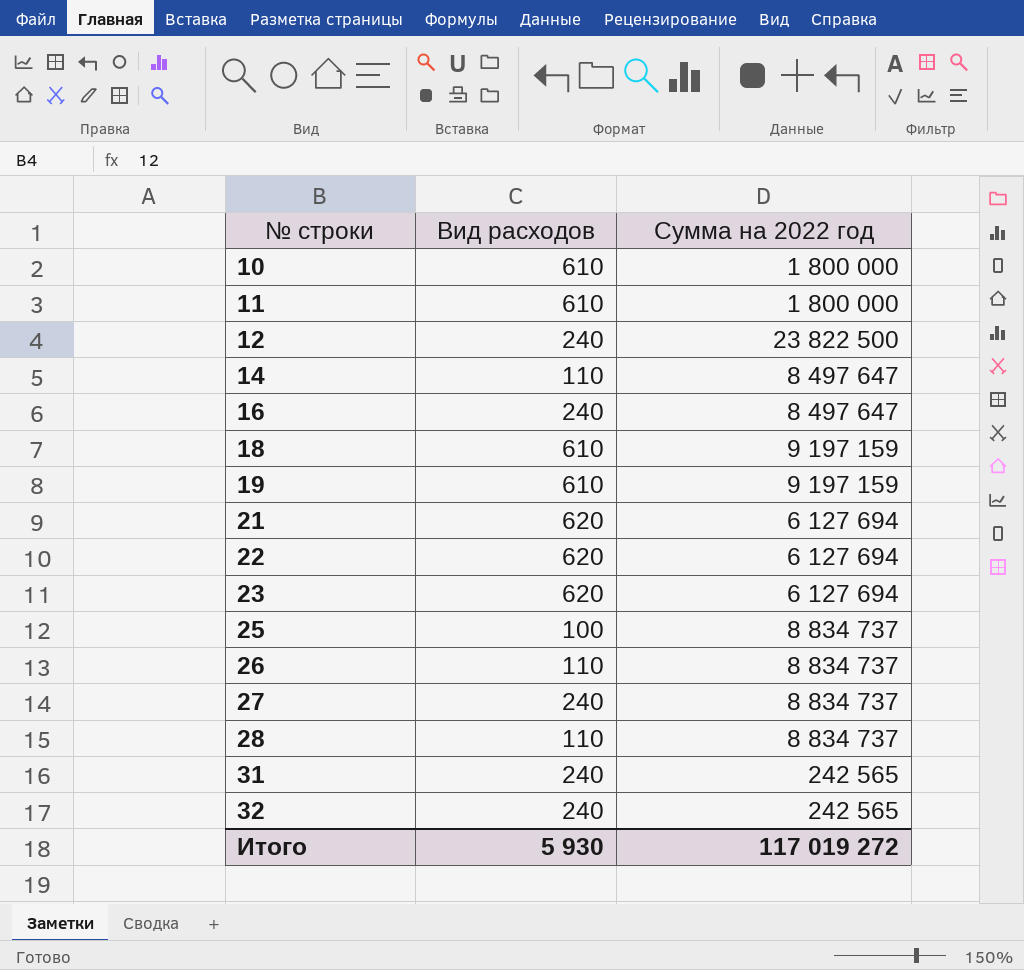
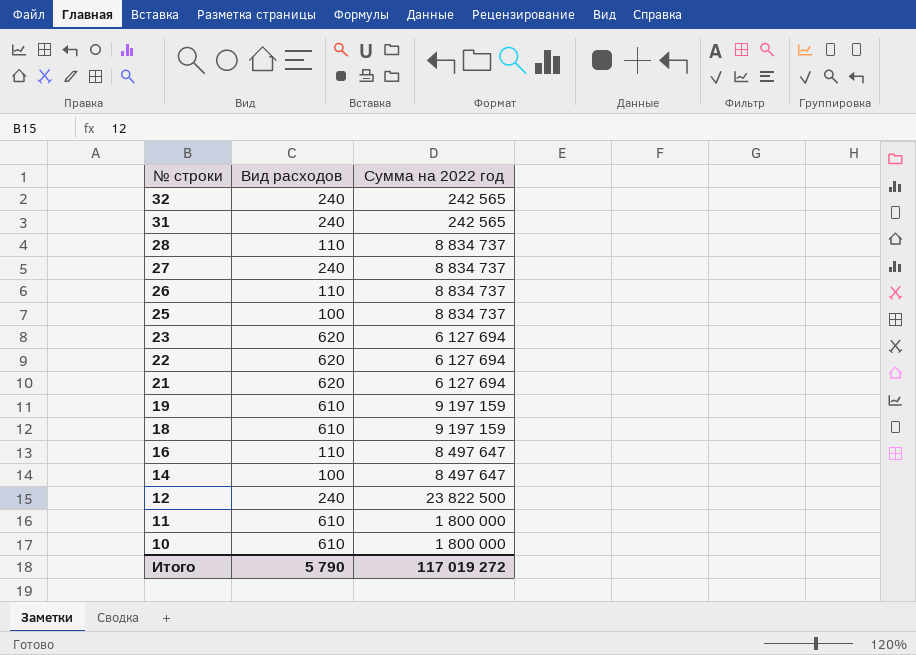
row order: № строки ascending -> № строки descending
16 | Вид расходов: 240 -> 110
14 | Вид расходов: 110 -> 100
Итого | Вид расходов: 5 930 -> 5 790

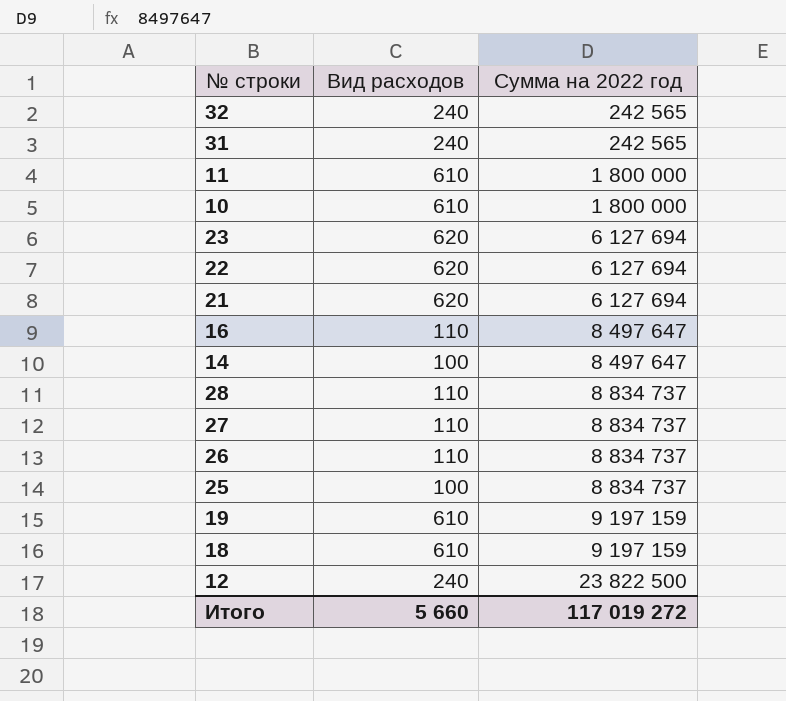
row order: № строки descending -> Сумма на 2022 год ascending
27 | Вид расходов: 240 -> 110
Итого | Вид расходов: 5 790 -> 5 660

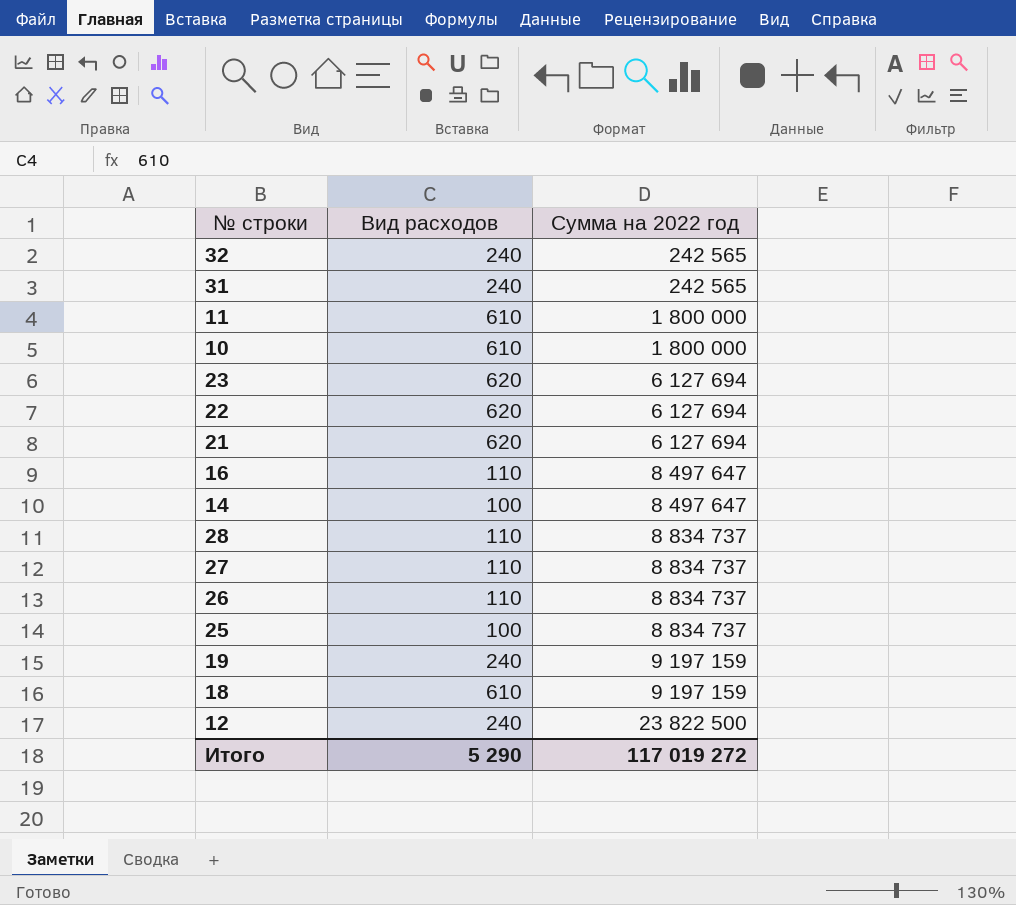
19 | Вид расходов: 610 -> 240
Итого | Вид расходов: 5 660 -> 5 290

